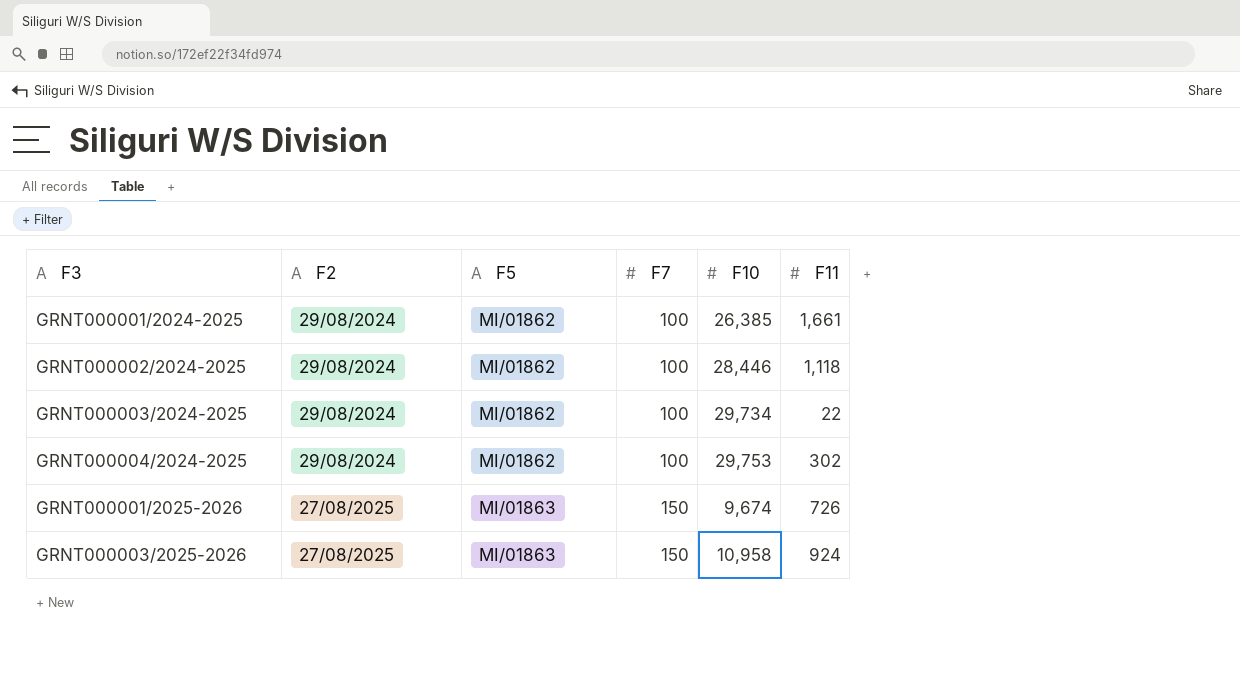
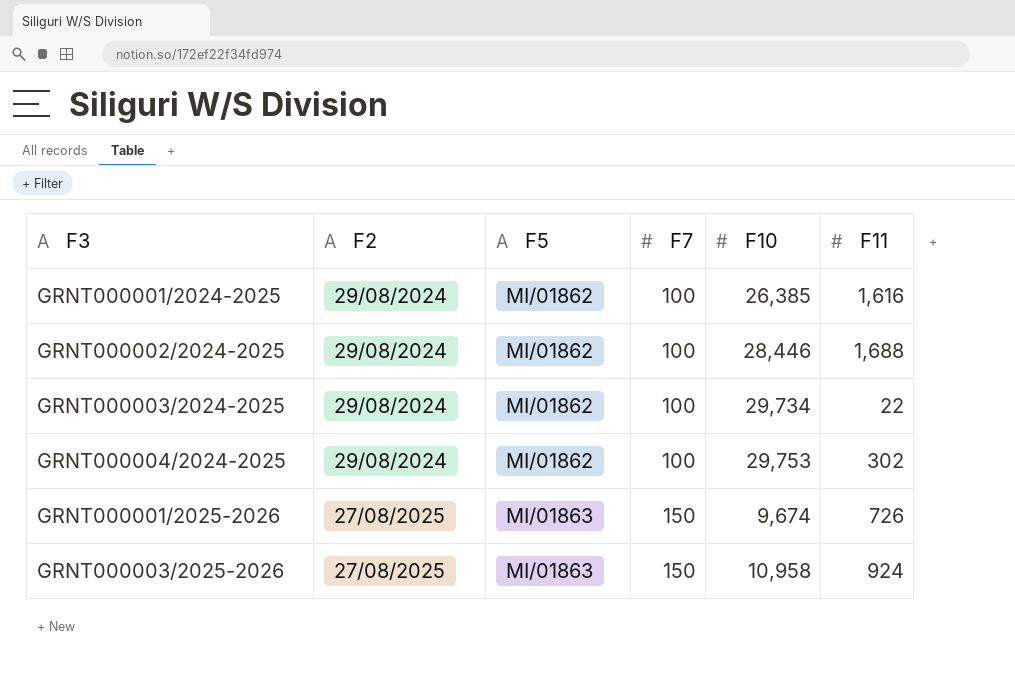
GRNT000001/2024-2025 | F11: 1,661 -> 1,616
GRNT000002/2024-2025 | F11: 1,118 -> 1,688

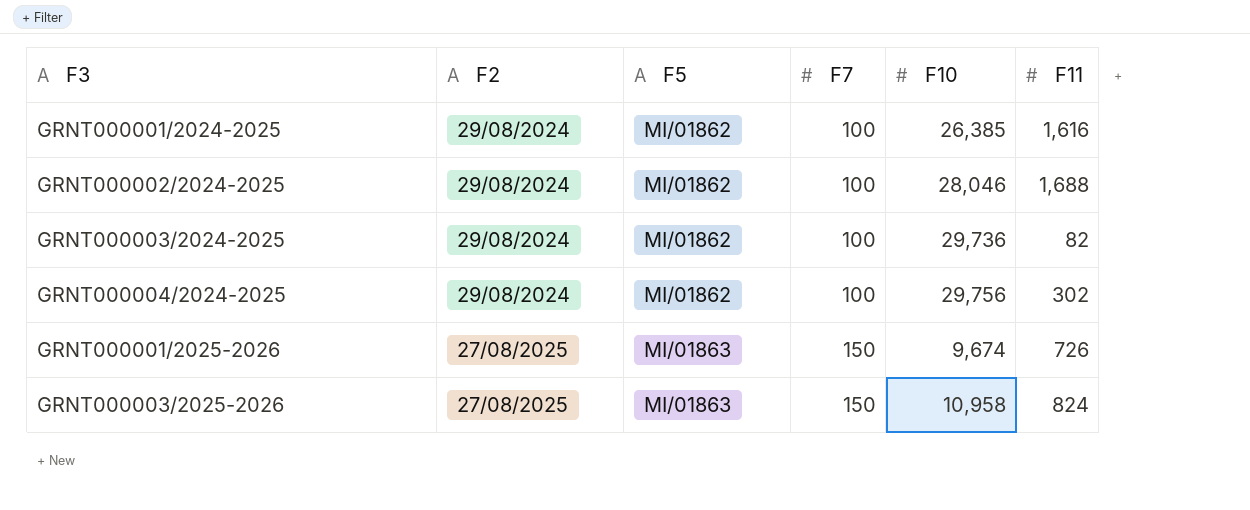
GRNT000002/2024-2025 | F10: 28,446 -> 28,046
GRNT000003/2024-2025 | F10: 29,734 -> 29,736
GRNT000003/2024-2025 | F11: 22 -> 82
GRNT000004/2024-2025 | F10: 29,753 -> 29,756
GRNT000003/2025-2026 | F11: 924 -> 824

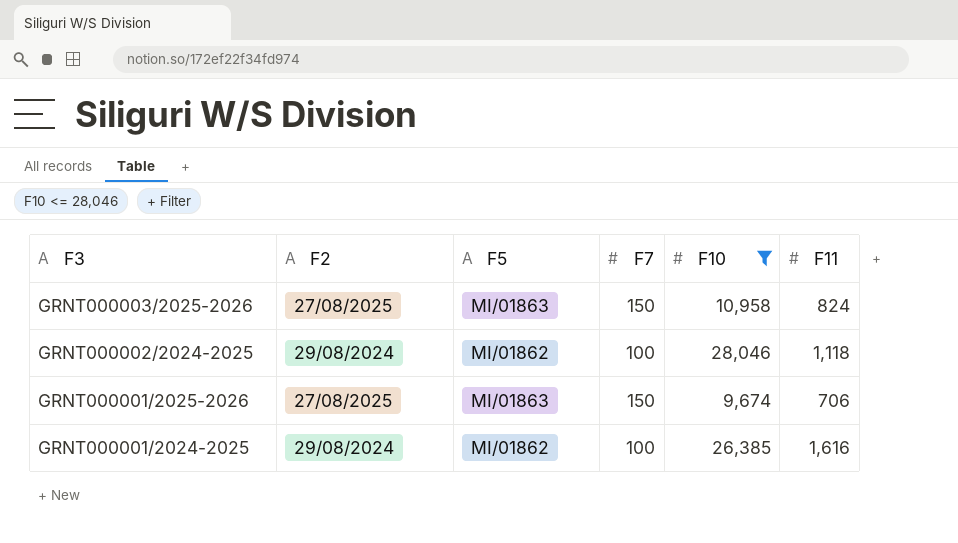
filter: none -> F10 <= 28,046
row order: F2 ascending -> F3 descending
GRNT000002/2024-2025 | F11: 1,688 -> 1,118
GRNT000001/2025-2026 | F11: 726 -> 706

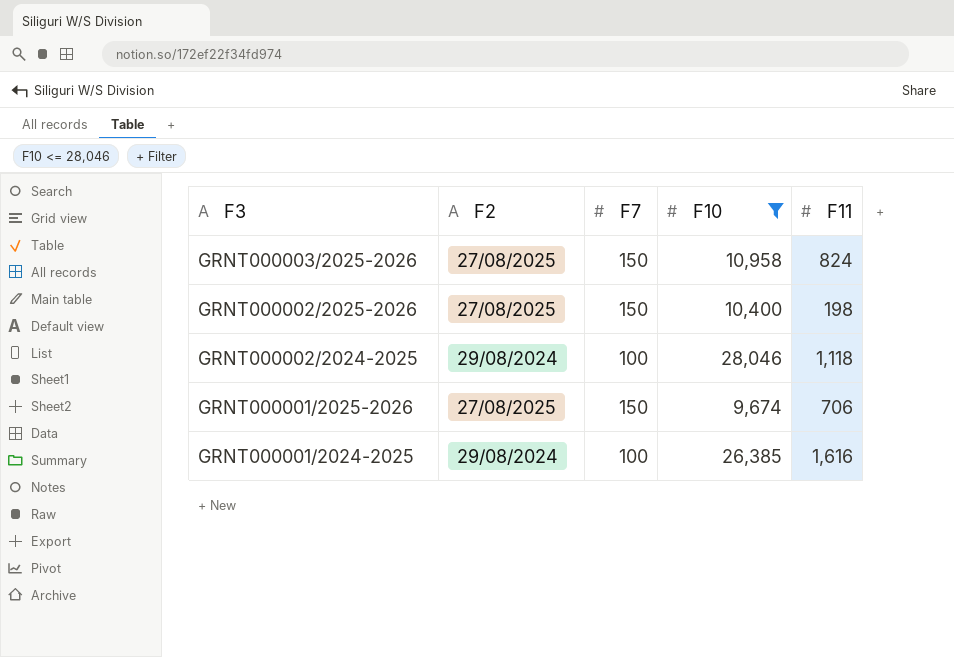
column F5 | position: 3 -> none
row GRNT000002/2025-2026: none -> 27/08/2025 | 150 | 10,400 | 198

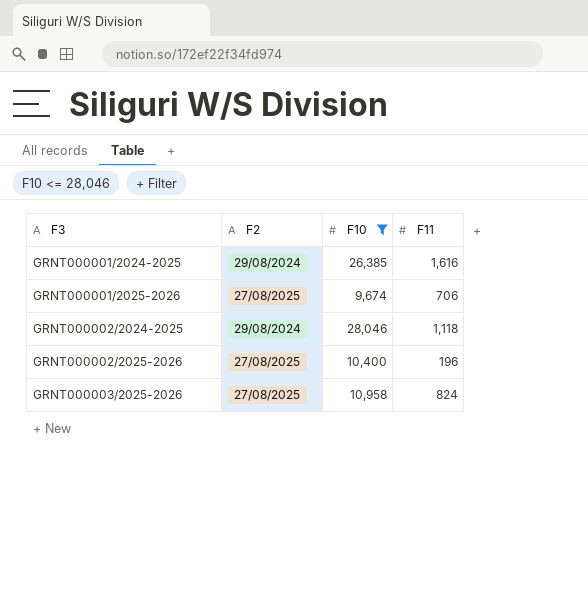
row order: F3 descending -> F3 ascending
column F7 | position: 3 -> none
GRNT000002/2025-2026 | F11: 198 -> 196

